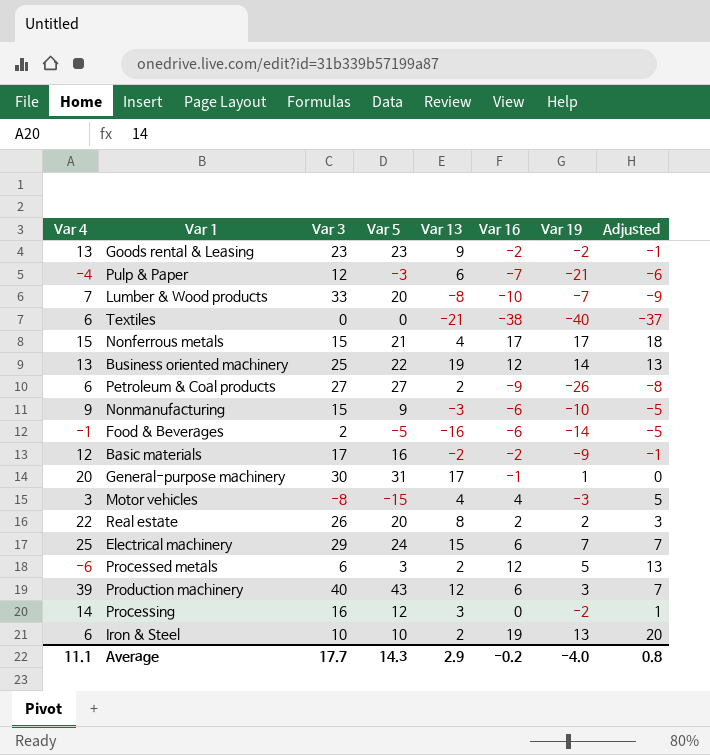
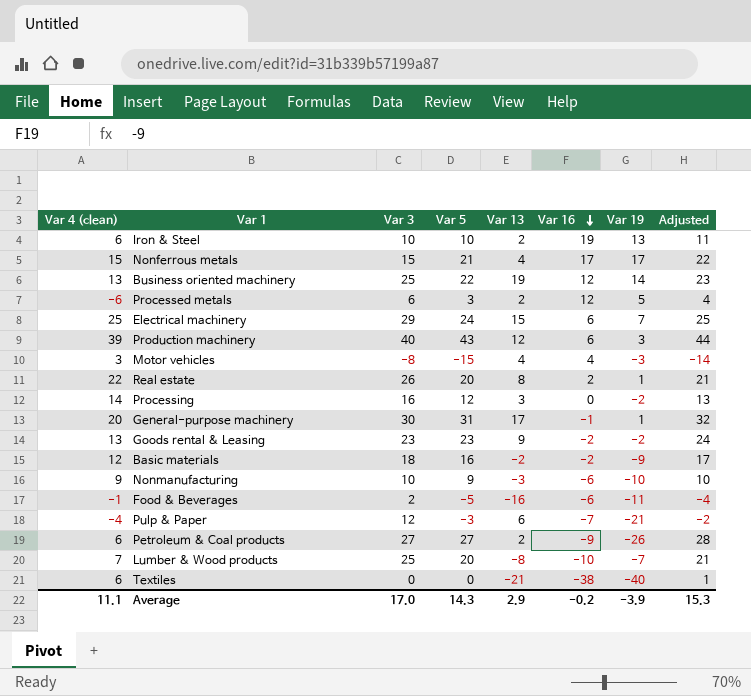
row order: none -> Var 16 descending
column name: Var 4 -> Var 4 (clean)
column Adjusted | formula: [Var 16] + 1 -> [Var 5] + 1
Real estate | Var 19: 2 -> 1
Basic materials | Var 3: 17 -> 18
Nonmanufacturing | Var 3: 15 -> 10
Food & Beverages | Var 19: -14 -> -11
Lumber & Wood products | Var 3: 33 -> 25
Average | Var 3: 17.7 -> 17.0
Average | Var 19: -4.0 -> -3.9
Average | Adjusted: 0.8 -> 15.3

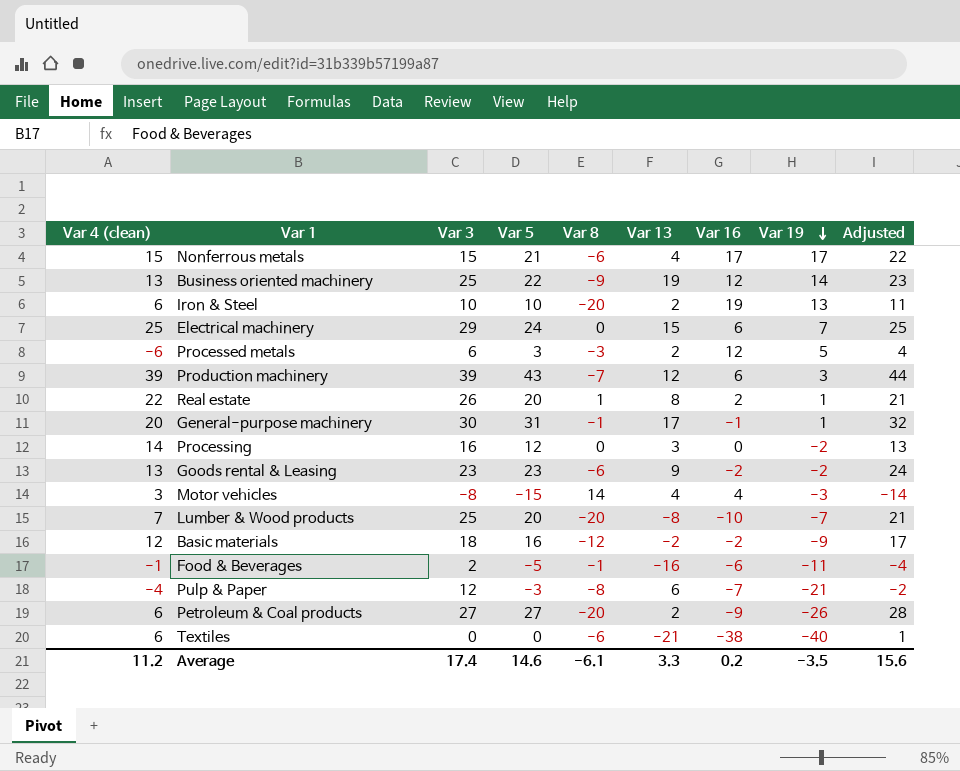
row order: Var 16 descending -> Var 19 descending
column Var 8 | position: none -> 5
row Nonmanufacturing: 9 | 10 | 9 | -3 | -6 | -10 | 10 -> none
Production machinery | Var 3: 40 -> 39
Average | Var 4 (clean): 11.1 -> 11.2
Average | Var 3: 17.0 -> 17.4
Average | Var 5: 14.3 -> 14.6
Average | Var 13: 2.9 -> 3.3
Average | Var 16: -0.2 -> 0.2
Average | Var 19: -3.9 -> -3.5
Average | Adjusted: 15.3 -> 15.6

